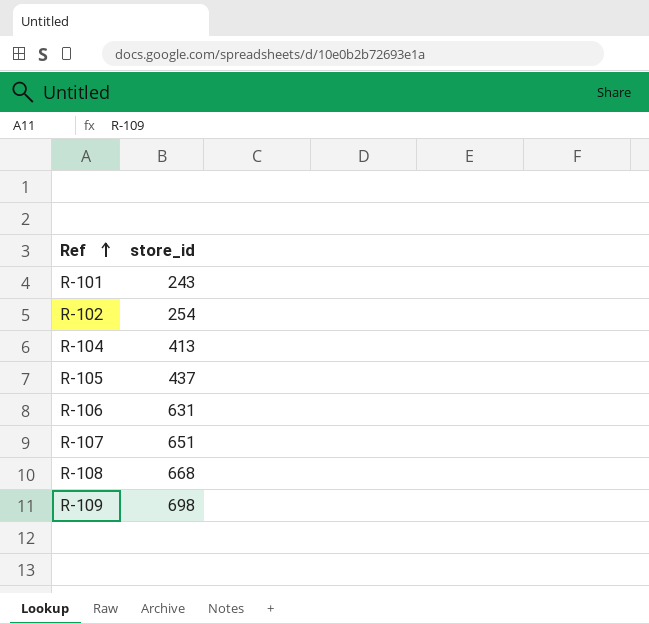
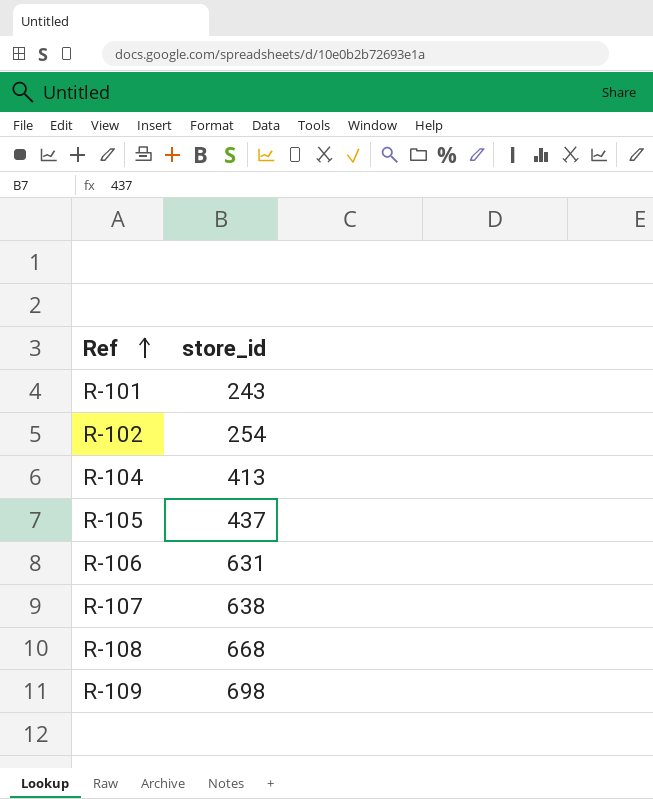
R-107 | store_id: 651 -> 638

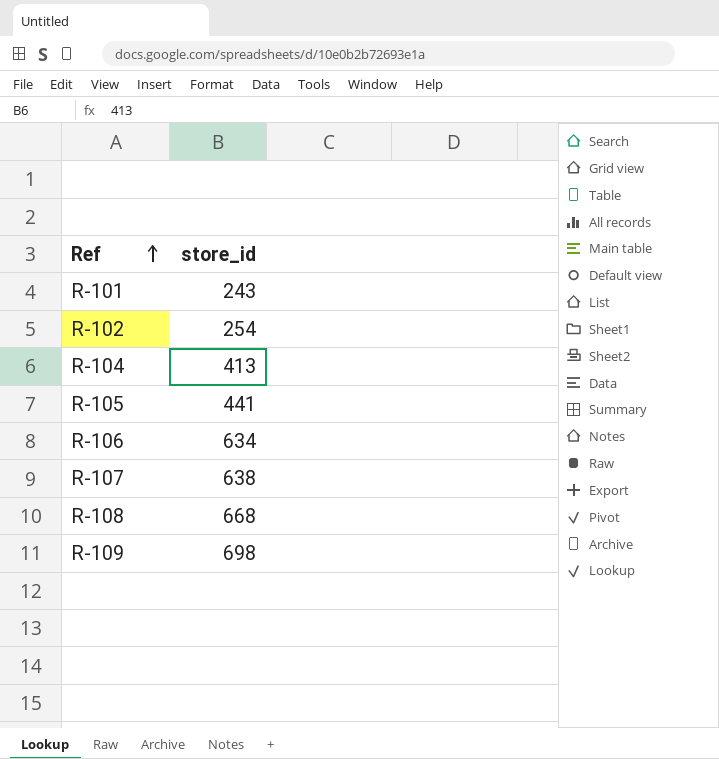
R-105 | store_id: 437 -> 441
R-106 | store_id: 631 -> 634

